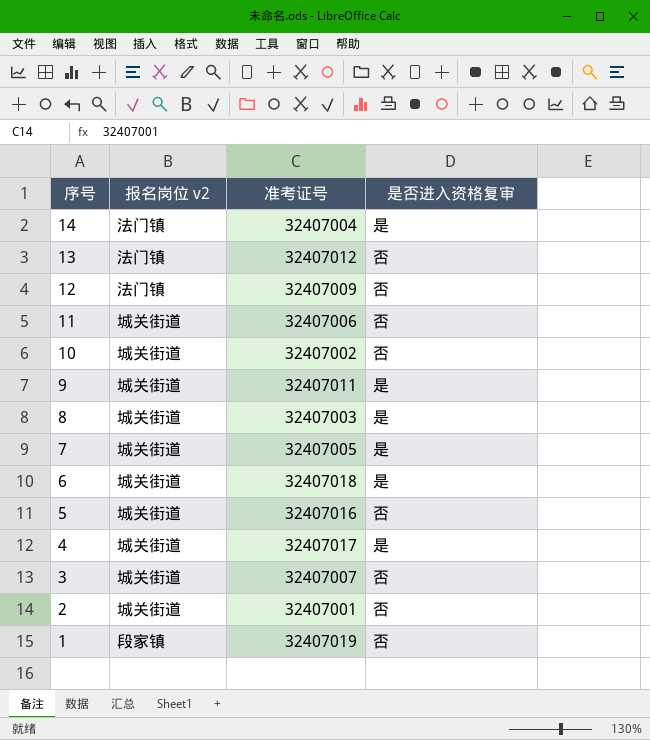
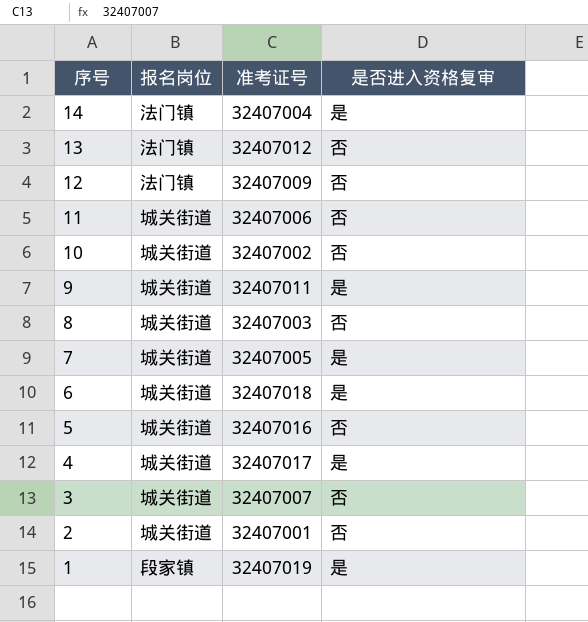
column name: 报名岗位 v2 -> 报名岗位
8 | 是否进入资格复审: 是 -> 否
1 | 是否进入资格复审: 否 -> 是

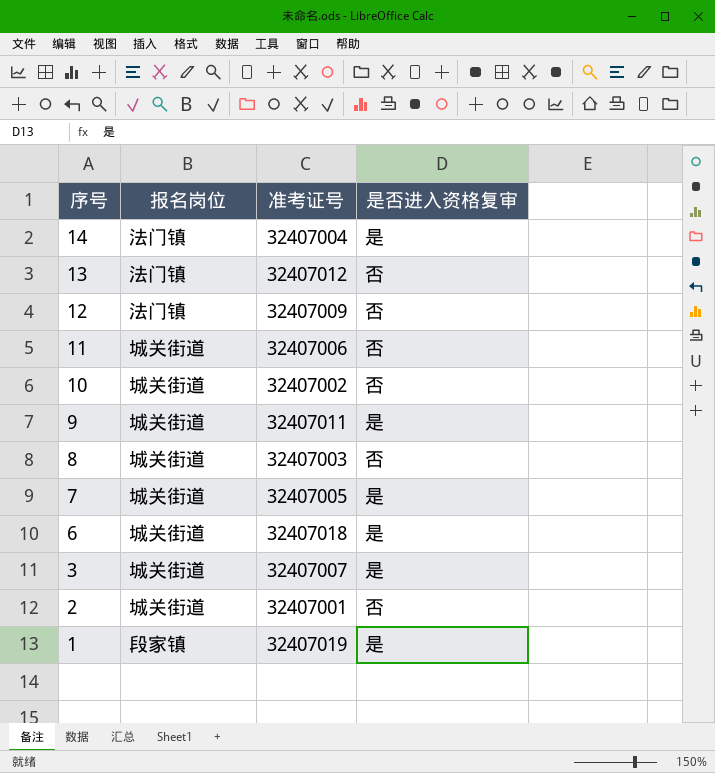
row 5: 城关街道 | 32407016 | 否 -> none
row 4: 城关街道 | 32407017 | 是 -> none
3 | 是否进入资格复审: 否 -> 是

